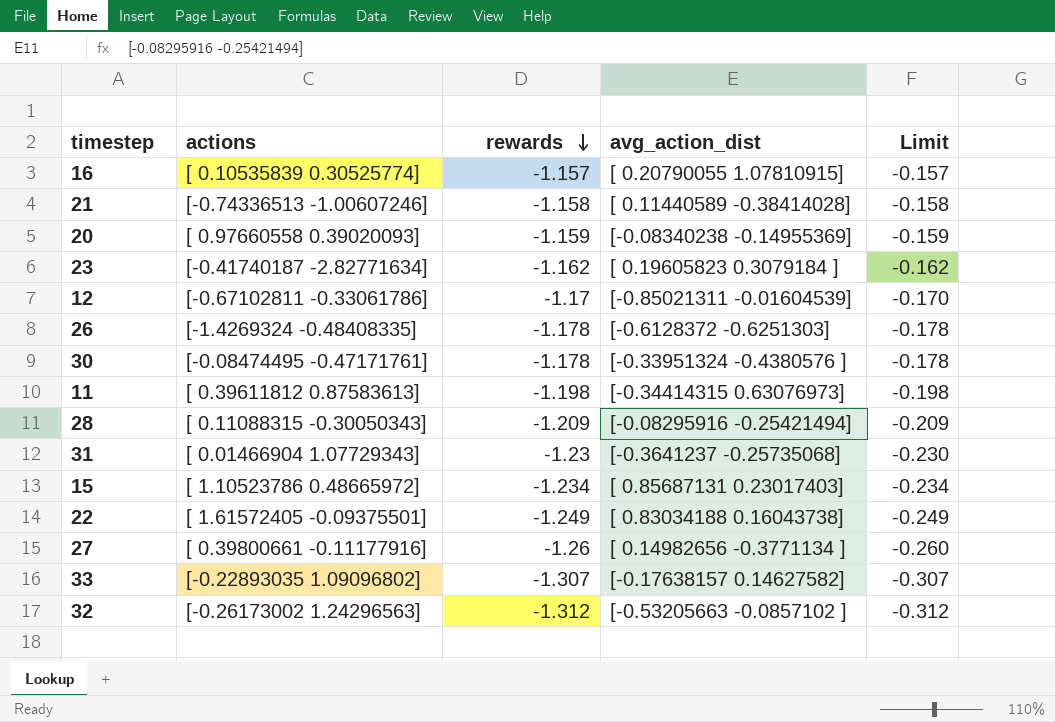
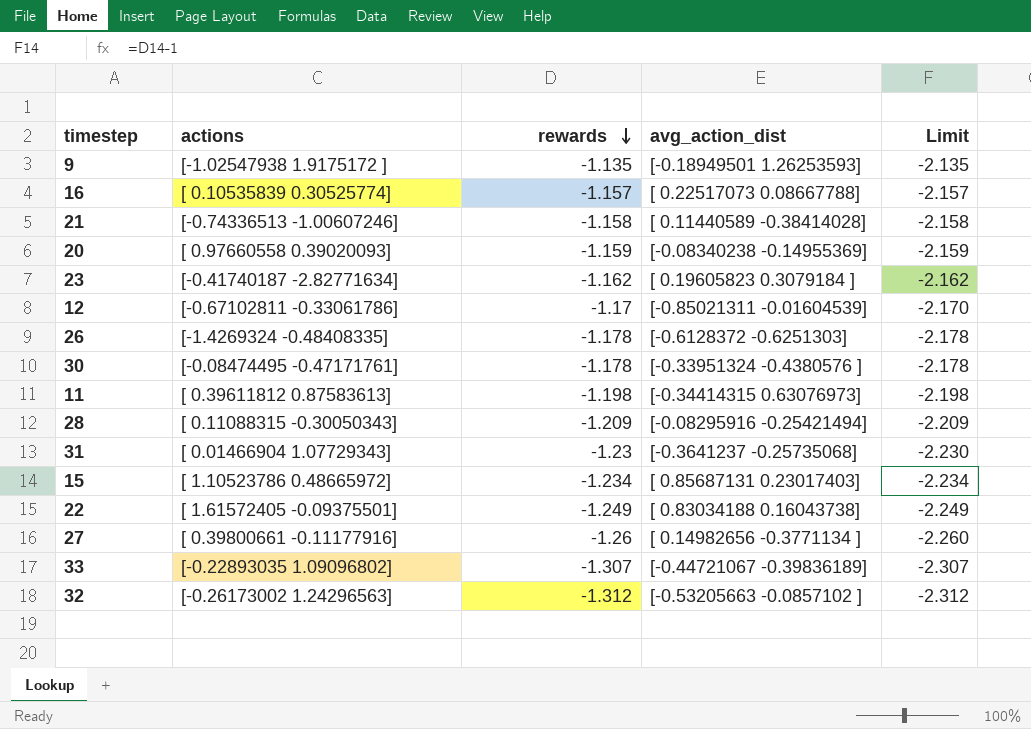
column Limit | formula: [rewards] + 1 -> [rewards] - 1
row 9: none -> [-1.02547938 1.9175172 ] | -1.135 | [-0.18949501 1.26253593] | -2.135
16 | avg_action_dist: [ 0.20790055 1.07810915] -> [ 0.22517073 0.08667788]
33 | avg_action_dist: [-0.17638157 0.14627582] -> [-0.44721067 -0.39836189]

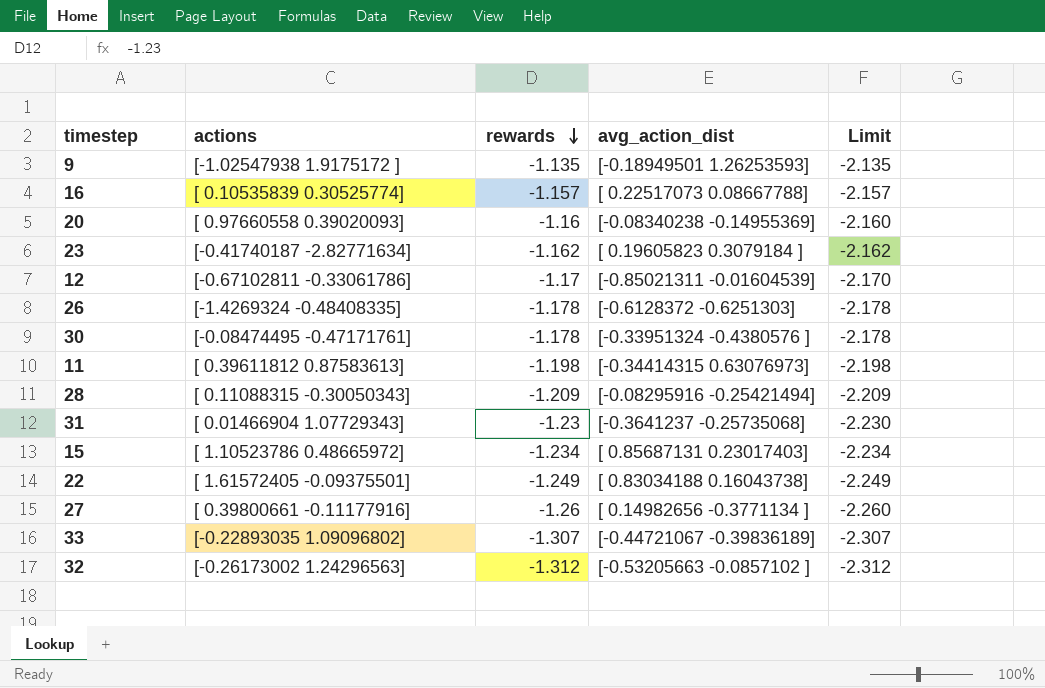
row 21: [-0.74336513 -1.00607246] | -1.158 | [ 0.11440589 -0.38414028] | -2.158 -> none
20 | rewards: -1.159 -> -1.16
20 | Limit: -2.159 -> -2.160

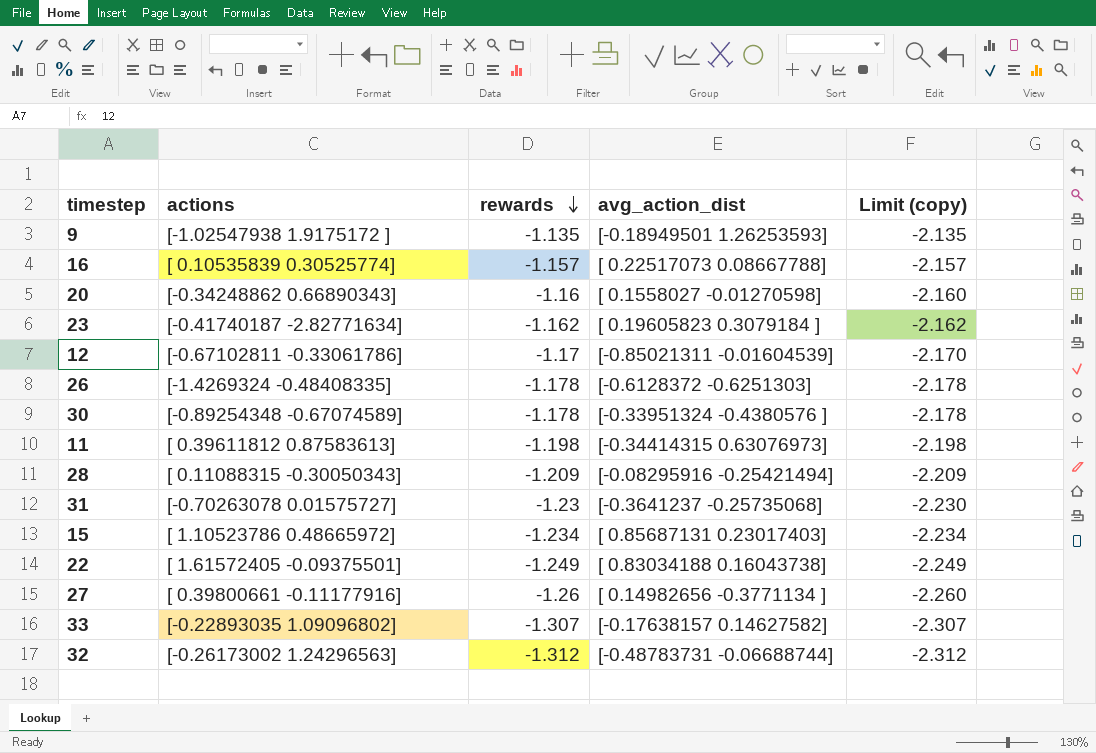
column name: Limit -> Limit (copy)
20 | actions: [ 0.97660558 0.39020093] -> [-0.34248862 0.66890343]
20 | avg_action_dist: [-0.08340238 -0.14955369] -> [ 0.1558027 -0.01270598]
30 | actions: [-0.08474495 -0.47171761] -> [-0.89254348 -0.67074589]
31 | actions: [ 0.01466904 1.07729343] -> [-0.70263078 0.01575727]
33 | avg_action_dist: [-0.44721067 -0.39836189] -> [-0.17638157 0.14627582]
32 | avg_action_dist: [-0.53205663 -0.0857102 ] -> [-0.48783731 -0.06688744]

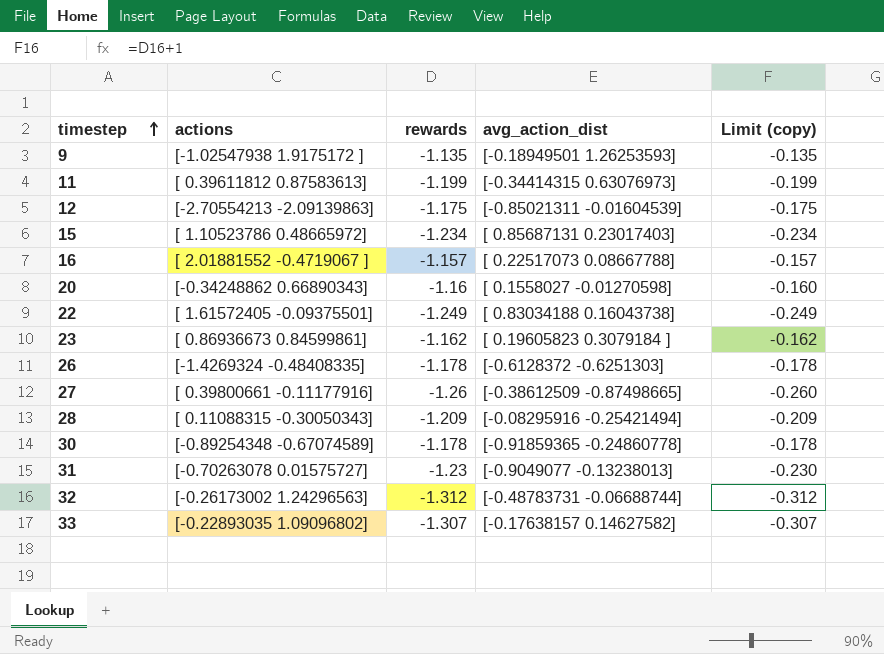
row order: rewards descending -> timestep ascending
column Limit (copy) | formula: [rewards] - 1 -> [rewards] + 1
11 | rewards: -1.198 -> -1.199
12 | actions: [-0.67102811 -0.33061786] -> [-2.70554213 -2.09139863]
12 | rewards: -1.17 -> -1.175
16 | actions: [ 0.10535839 0.30525774] -> [ 2.01881552 -0.4719067 ]
23 | actions: [-0.41740187 -2.82771634] -> [ 0.86936673 0.84599861]
27 | avg_action_dist: [ 0.14982656 -0.3771134 ] -> [-0.38612509 -0.87498665]
30 | avg_action_dist: [-0.33951324 -0.4380576 ] -> [-0.91859365 -0.24860778]
31 | avg_action_dist: [-0.3641237 -0.25735068] -> [-0.9049077 -0.13238013]

